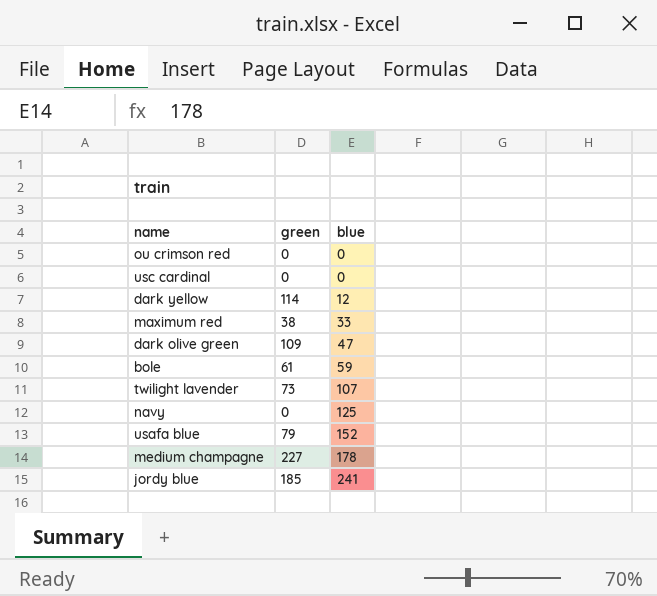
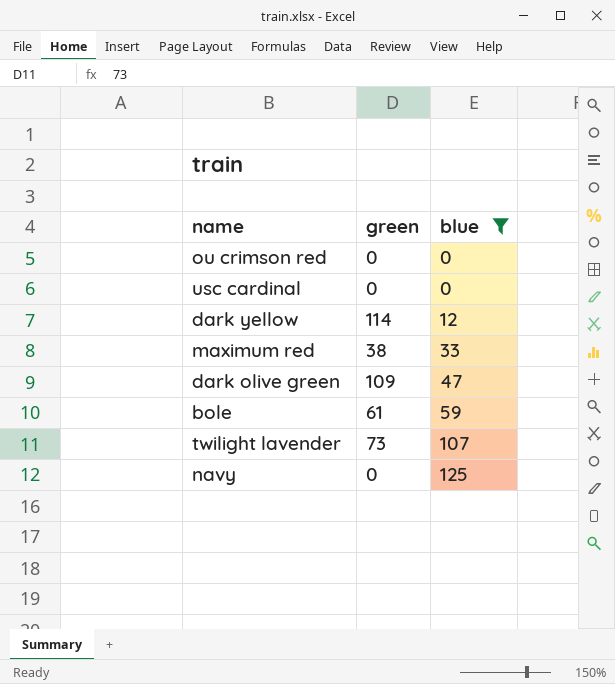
filter: none -> blue <= 125

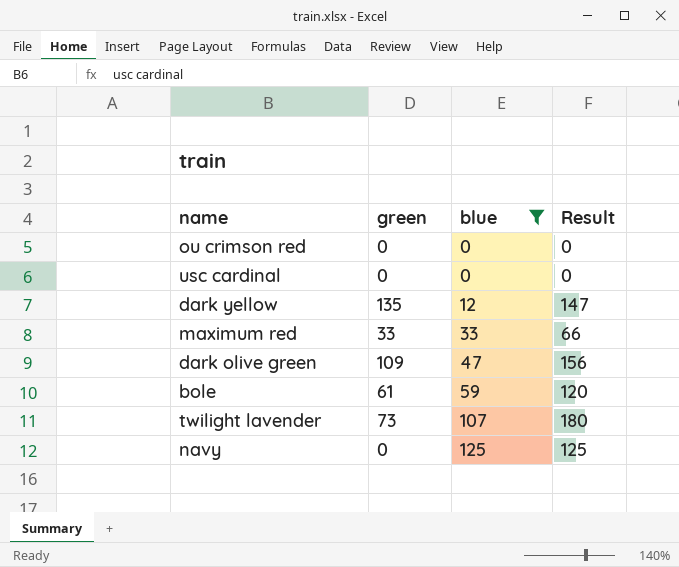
column Result | formula: none -> [green] + [blue]
dark yellow | green: 114 -> 135
maximum red | green: 38 -> 33

